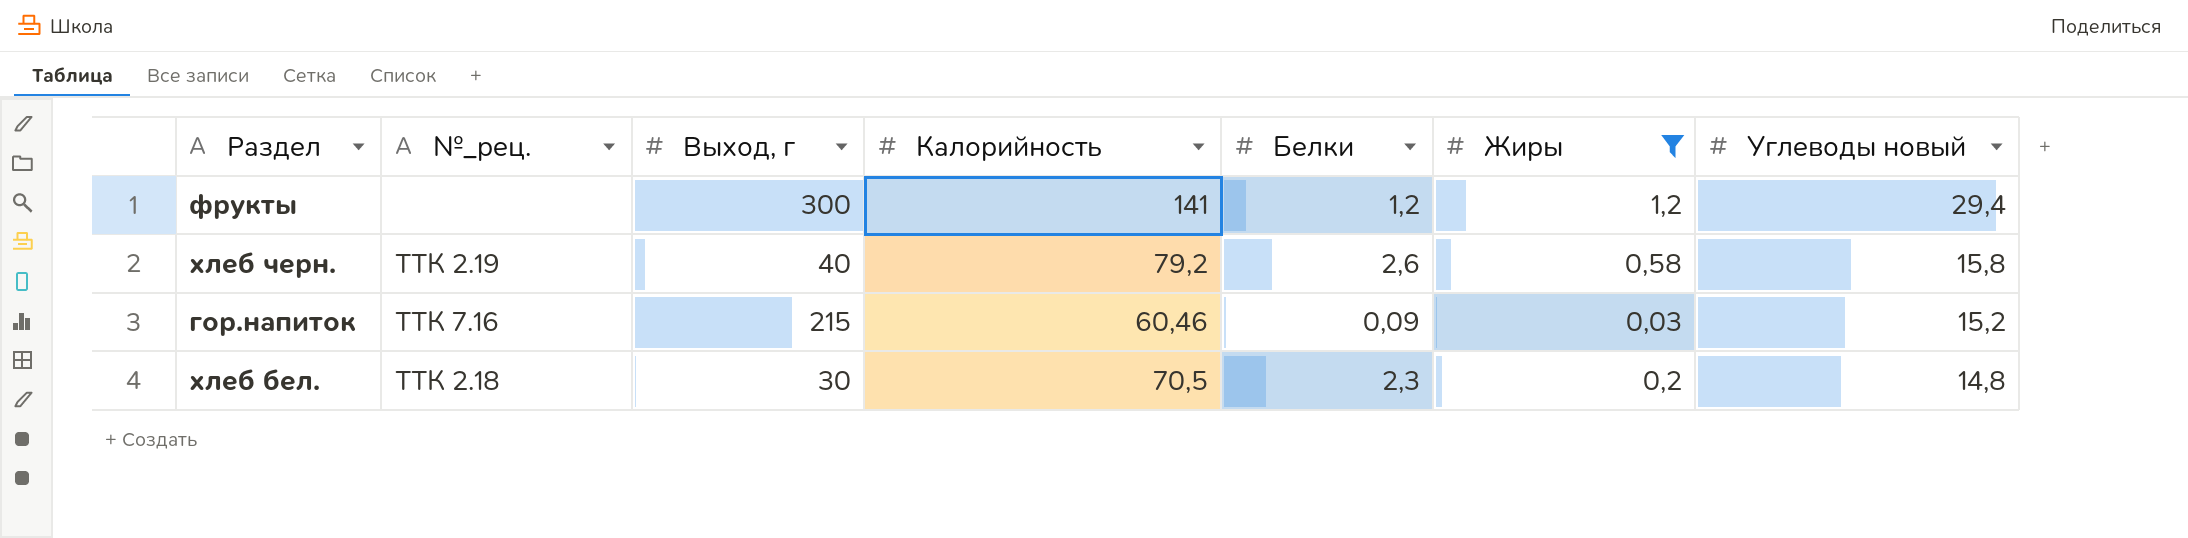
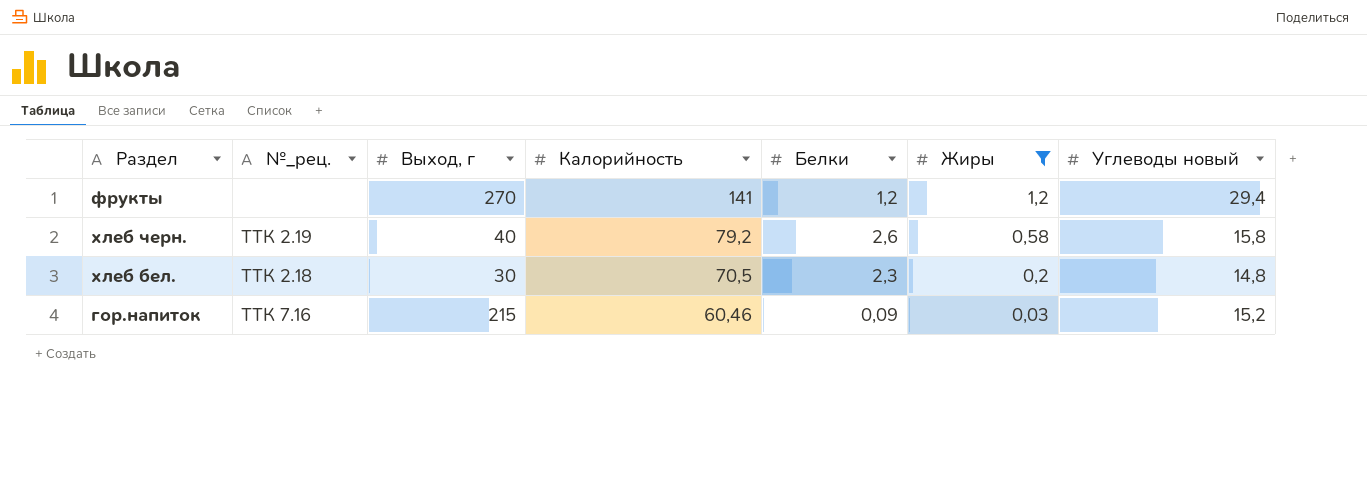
row order: Углеводы новый descending -> Калорийность descending
фрукты | Выход, г: 300 -> 270

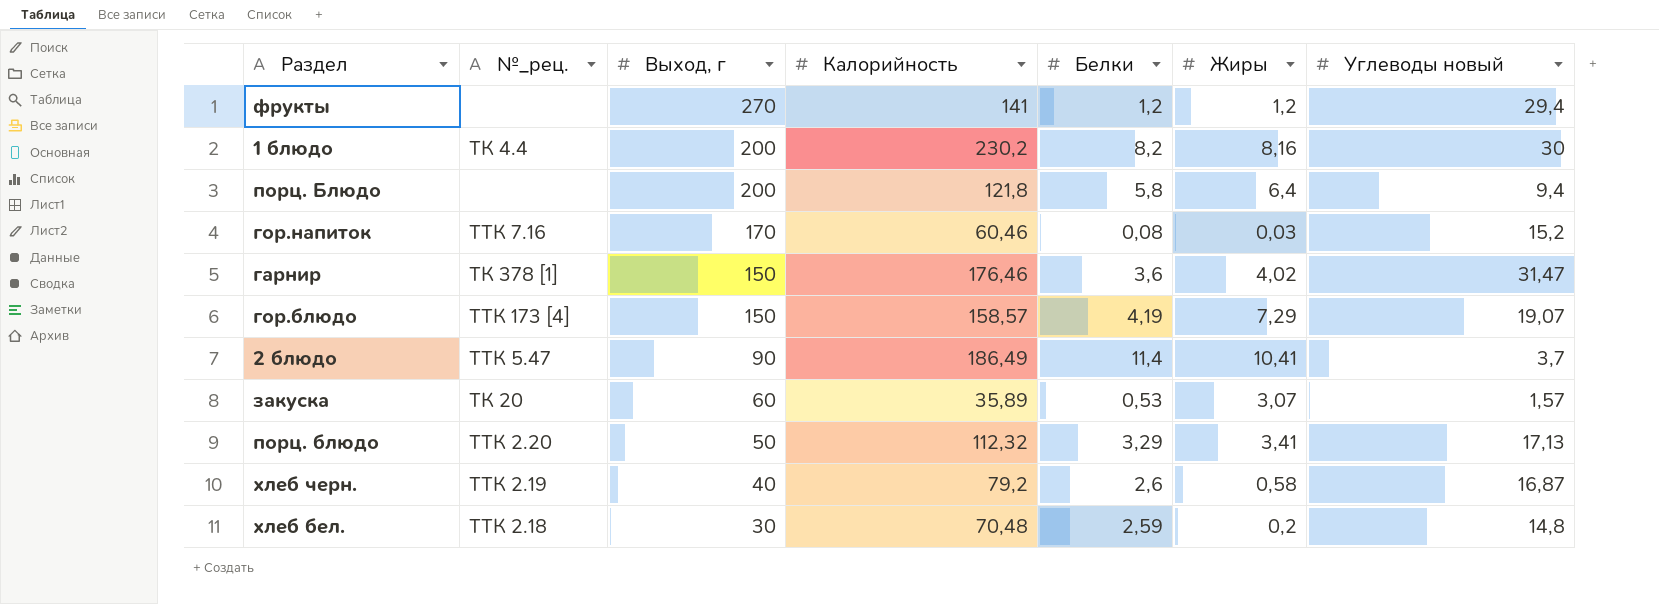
filter: Жиры <= 1,2 -> none
row order: Калорийность descending -> Выход, г descending
гор.напиток | Выход, г: 215 -> 170
гор.напиток | Белки: 0,09 -> 0,08
хлеб черн. | Углеводы новый: 15,8 -> 16,87
хлеб бел. | Калорийность: 70,5 -> 70,48
хлеб бел. | Белки: 2,3 -> 2,59

